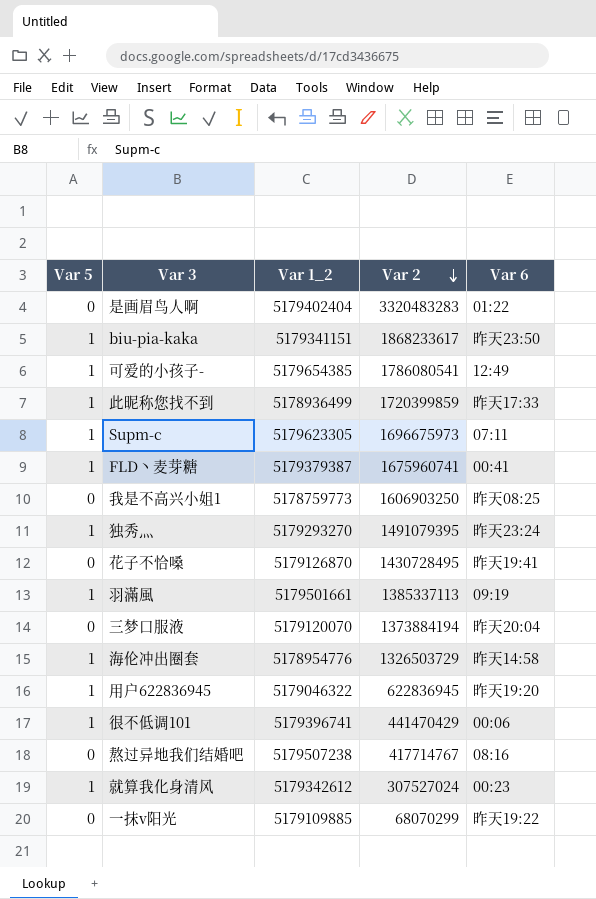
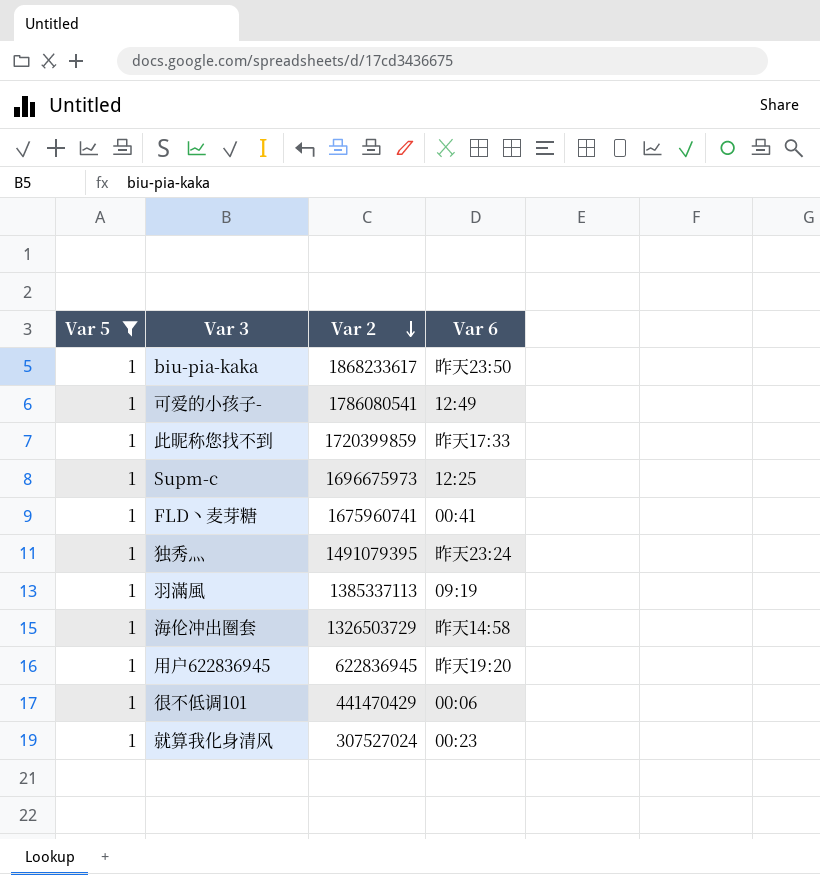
filter: none -> Var 5 = 1
column Var 1_2 | position: 3 -> none
Supm-c | Var 6: 07:11 -> 12:25

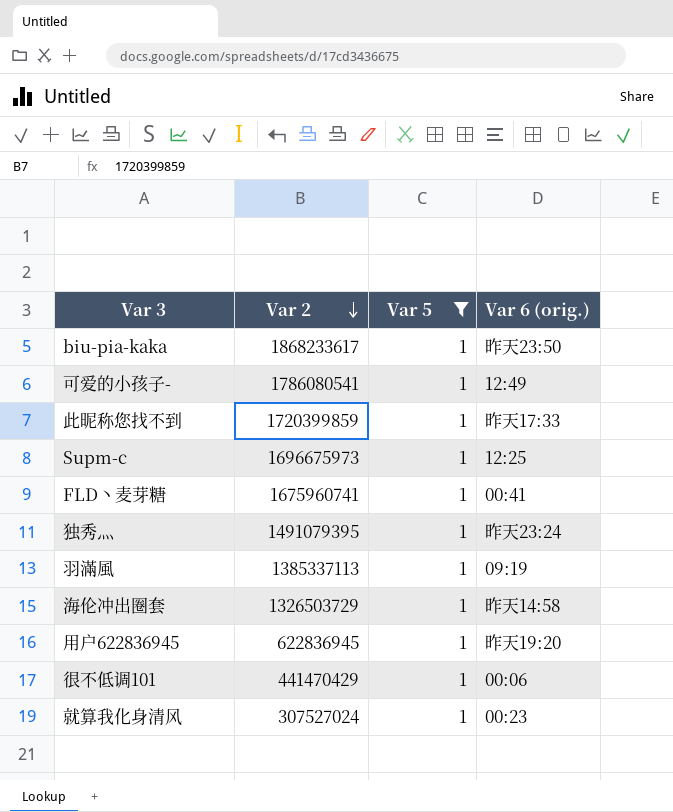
column Var 5 | position: 1 -> 3
column name: Var 6 -> Var 6 (orig.)

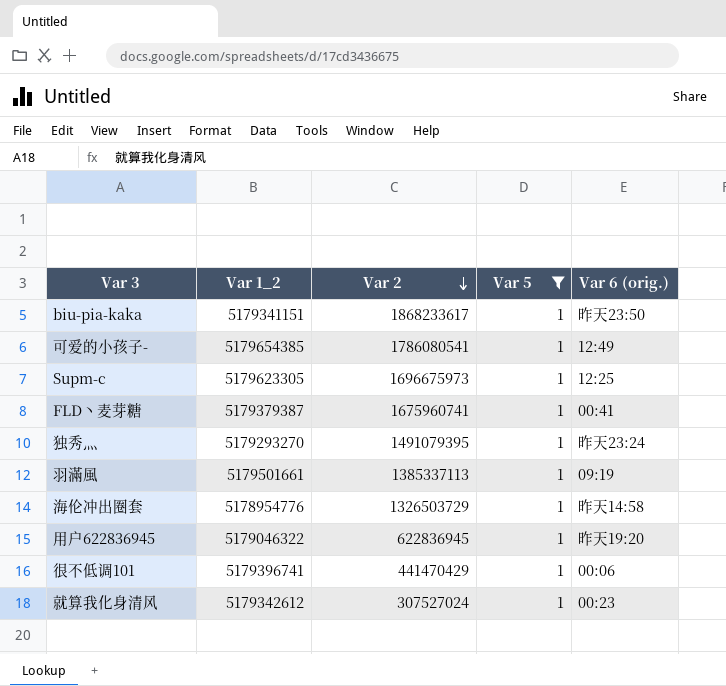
column Var 1_2 | position: none -> 2
row 此昵称您找不到: 1720399859 | 1 | 昨天17:33 -> none

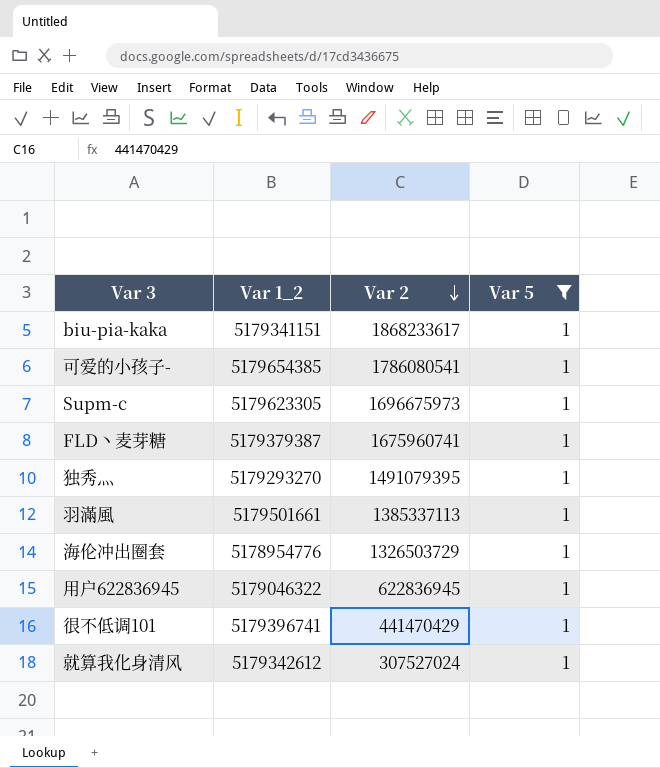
column Var 6 (orig.) | position: 5 -> none

